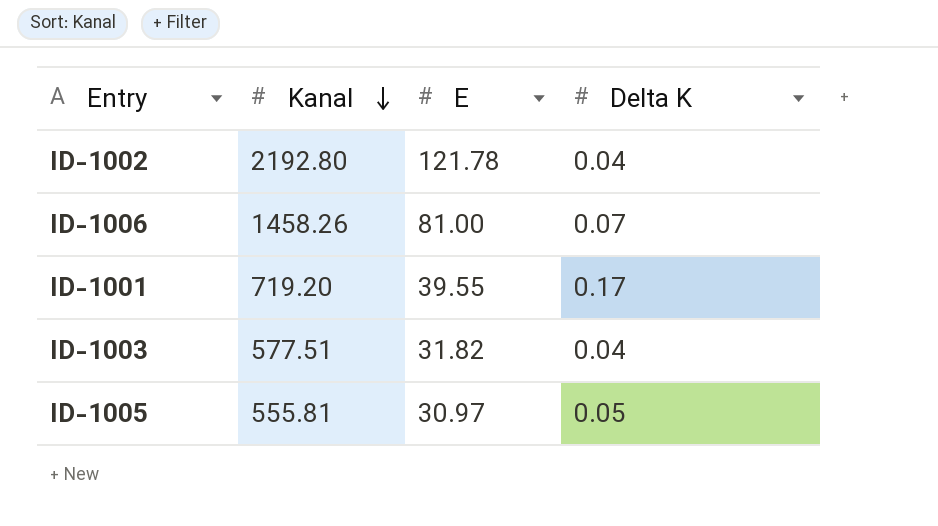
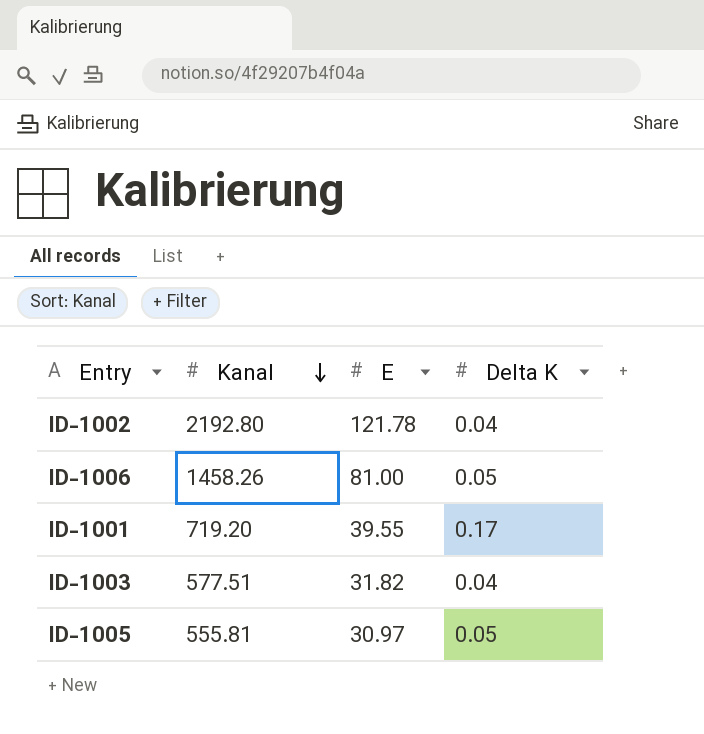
ID-1006 | Delta K: 0.07 -> 0.05

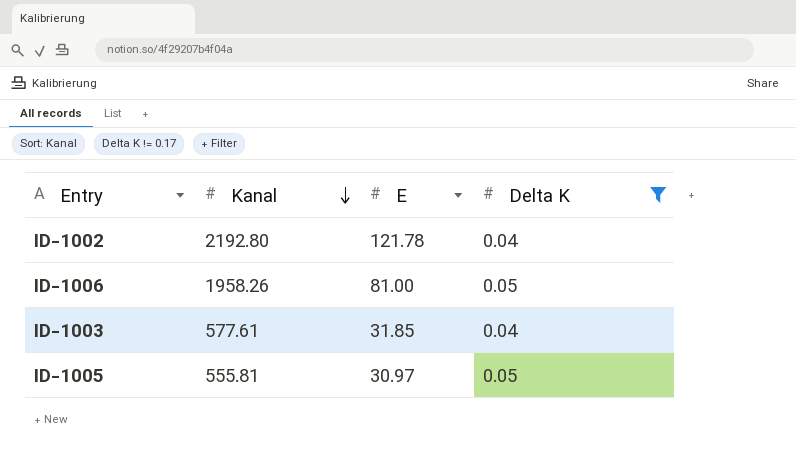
filter: none -> Delta K != 0.17
ID-1006 | Kanal: 1458.26 -> 1958.26
ID-1003 | Kanal: 577.51 -> 577.61
ID-1003 | E: 31.82 -> 31.85

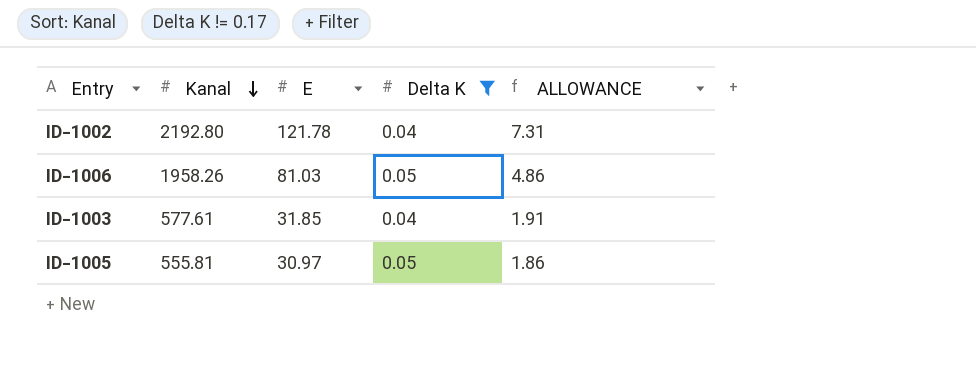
column ALLOWANCE | formula: none -> [E] * 0.06
ID-1006 | E: 81.00 -> 81.03

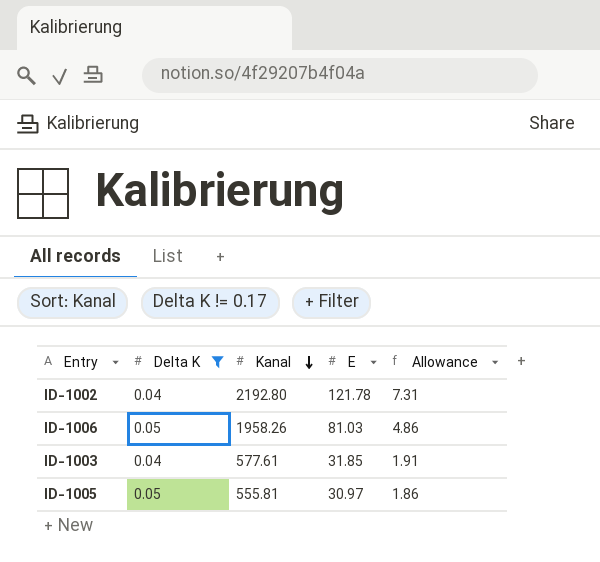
column Delta K | position: 4 -> 2
column name: ALLOWANCE -> Allowance

